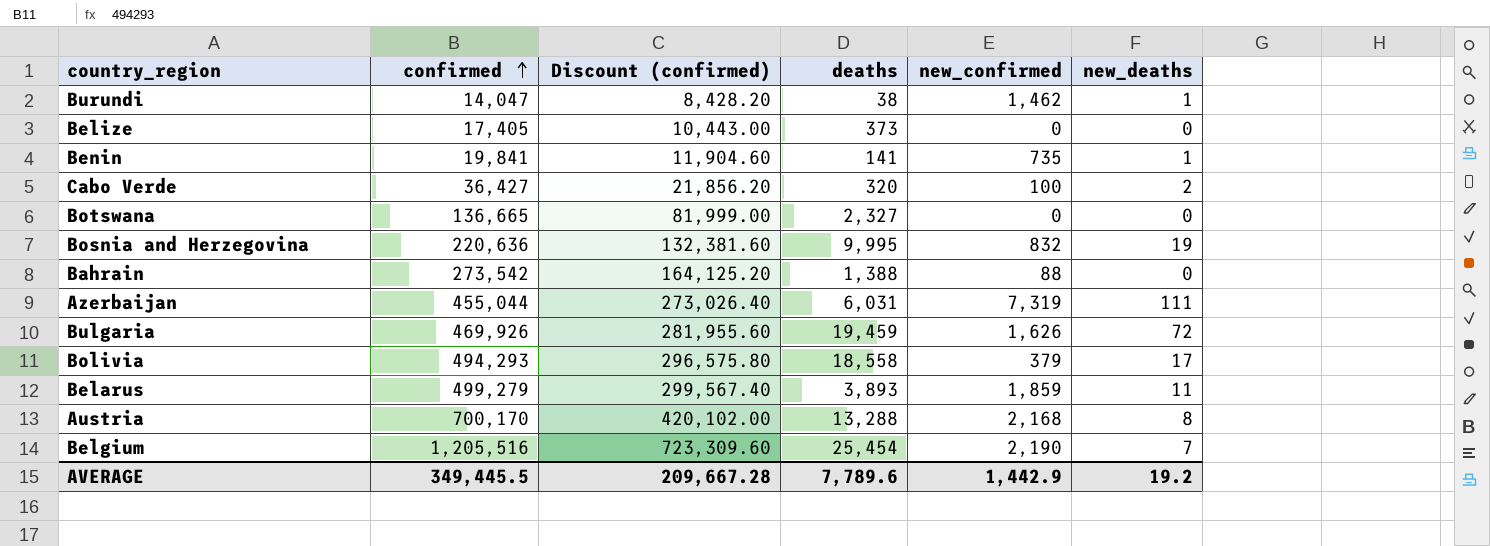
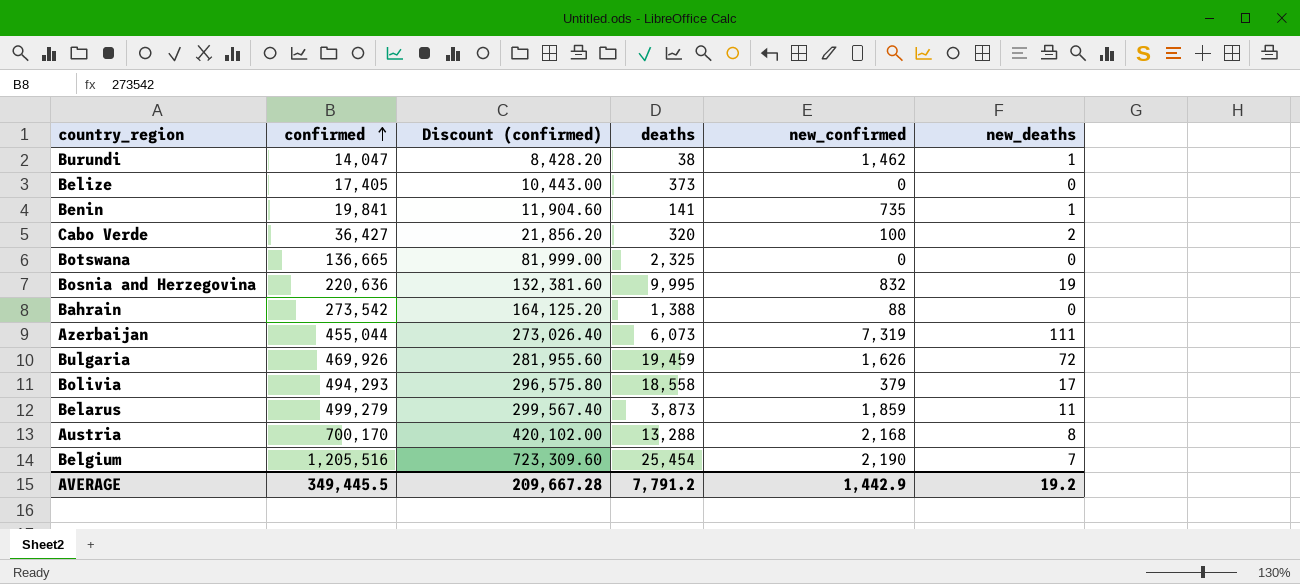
Botswana | deaths: 2,327 -> 2,325
Azerbaijan | deaths: 6,031 -> 6,073
Belarus | deaths: 3,893 -> 3,873
AVERAGE | deaths: 7,789.6 -> 7,791.2

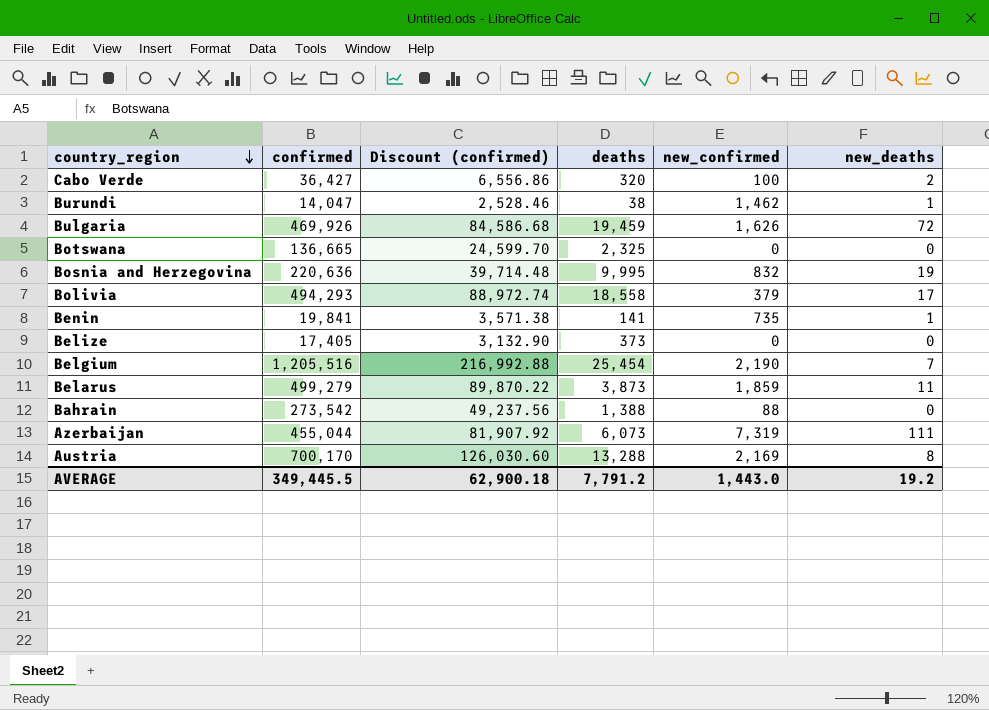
row order: confirmed ascending -> country_region descending
column Discount (confirmed) | formula: [confirmed] * 0.6 -> [confirmed] * 0.18
Austria | new_confirmed: 2,168 -> 2,169
AVERAGE | Discount (confirmed): 209,667.28 -> 62,900.18
AVERAGE | new_confirmed: 1,442.9 -> 1,443.0

